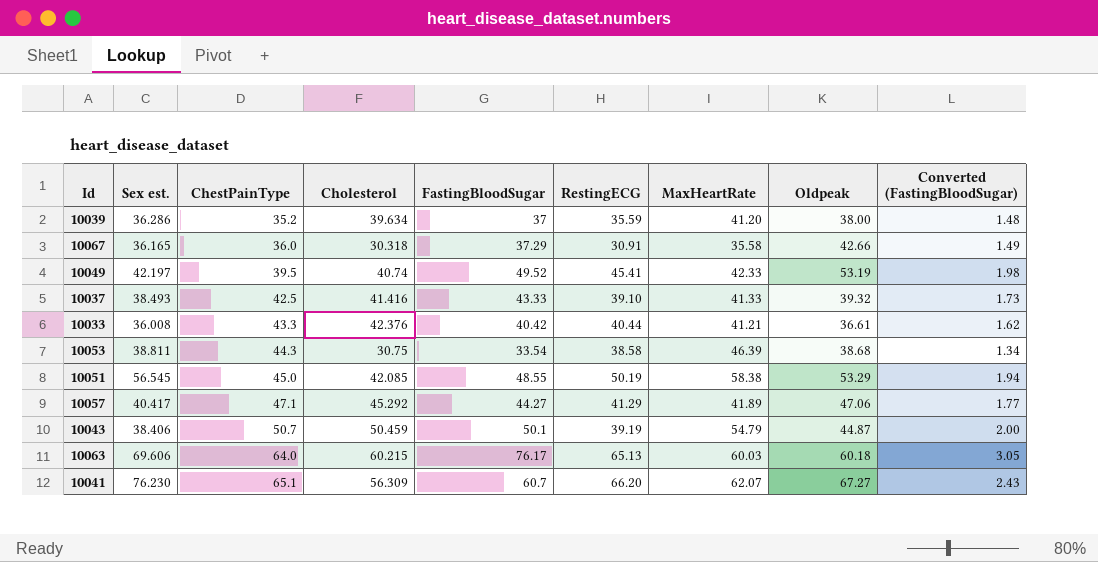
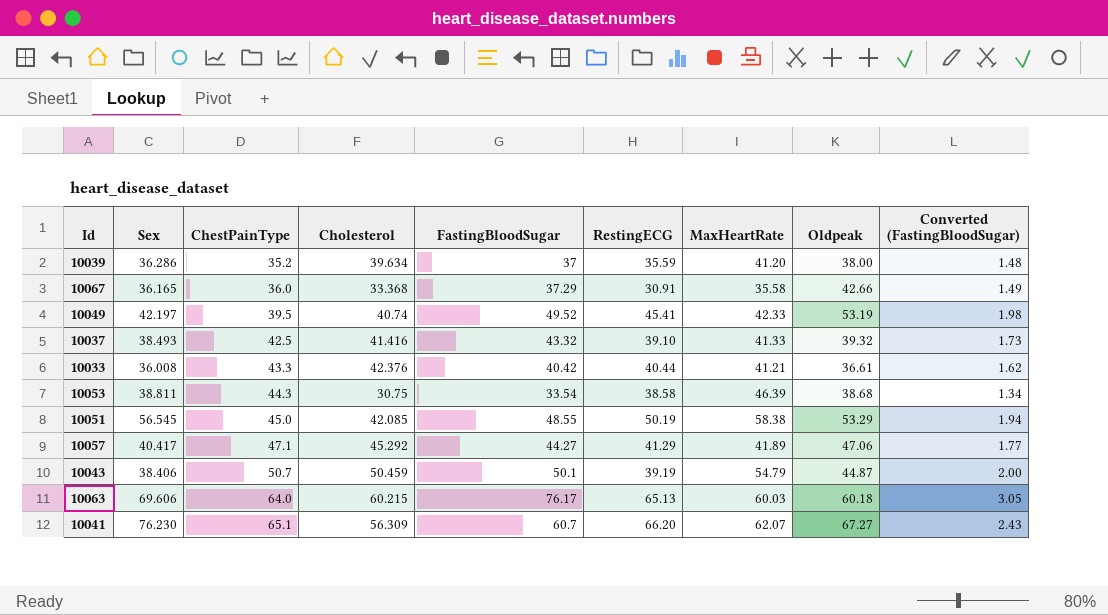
column name: Sex est. -> Sex
10067 | Cholesterol: 30.318 -> 33.368
10037 | FastingBloodSugar: 43.33 -> 43.32

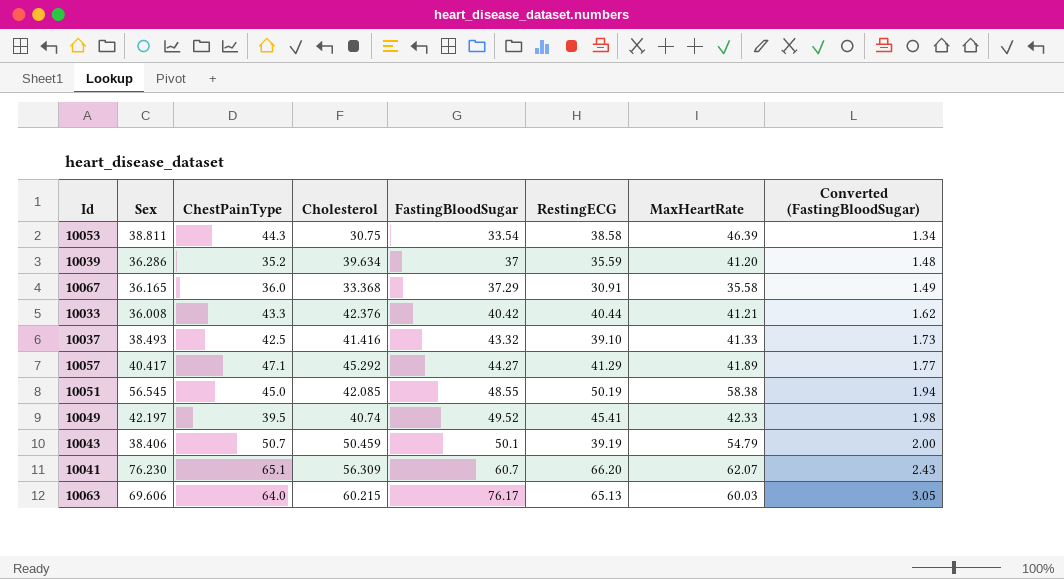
row order: ChestPainType ascending -> FastingBloodSugar ascending
column Oldpeak | position: 8 -> none

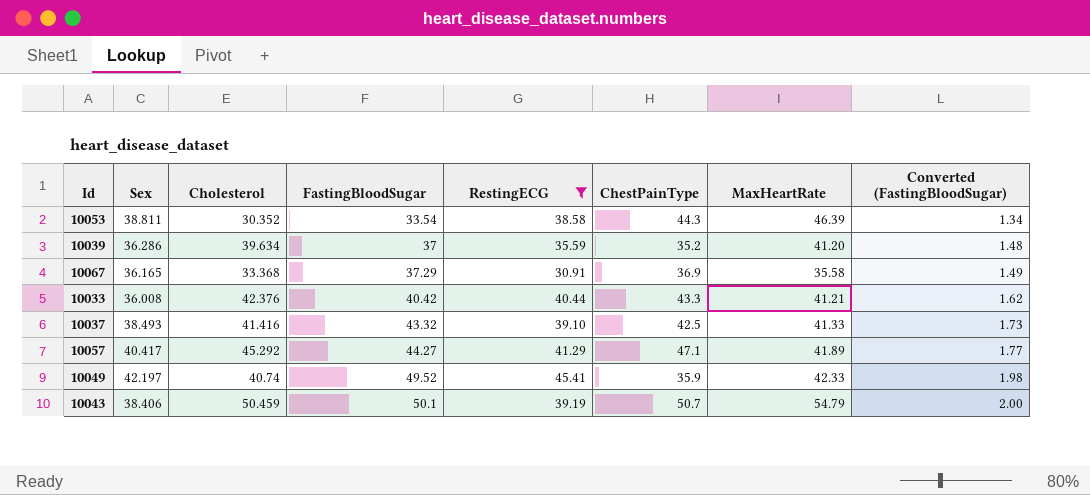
filter: none -> RestingECG <= 45.41
column ChestPainType | position: 3 -> 6
10053 | Cholesterol: 30.75 -> 30.352
10067 | ChestPainType: 36.0 -> 36.9
10049 | ChestPainType: 39.5 -> 35.9

